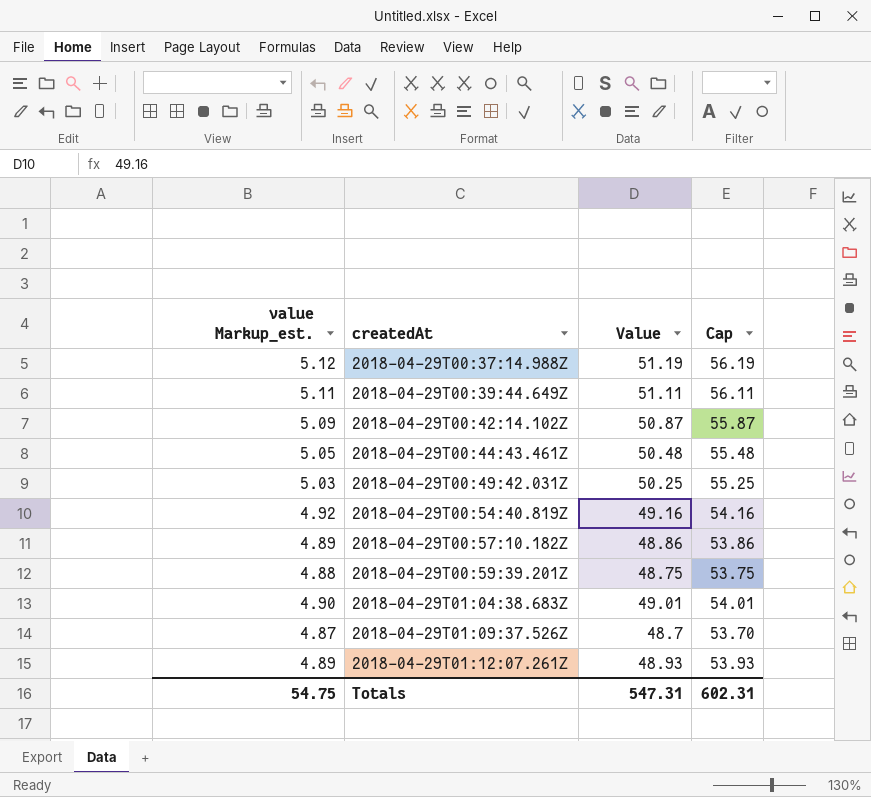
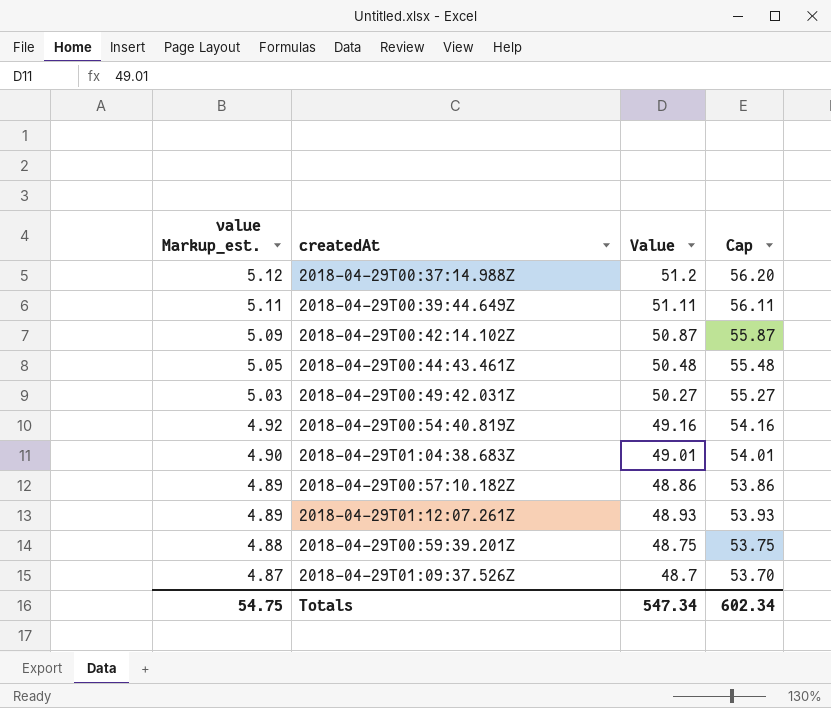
row order: createdAt ascending -> value Markup_est. descending
2018-04-29T00:37:14.988Z | Value: 51.19 -> 51.2
2018-04-29T00:37:14.988Z | Cap: 56.19 -> 56.20
2018-04-29T00:49:42.031Z | Value: 50.25 -> 50.27
2018-04-29T00:49:42.031Z | Cap: 55.25 -> 55.27
Totals | Value: 547.31 -> 547.34
Totals | Cap: 602.31 -> 602.34

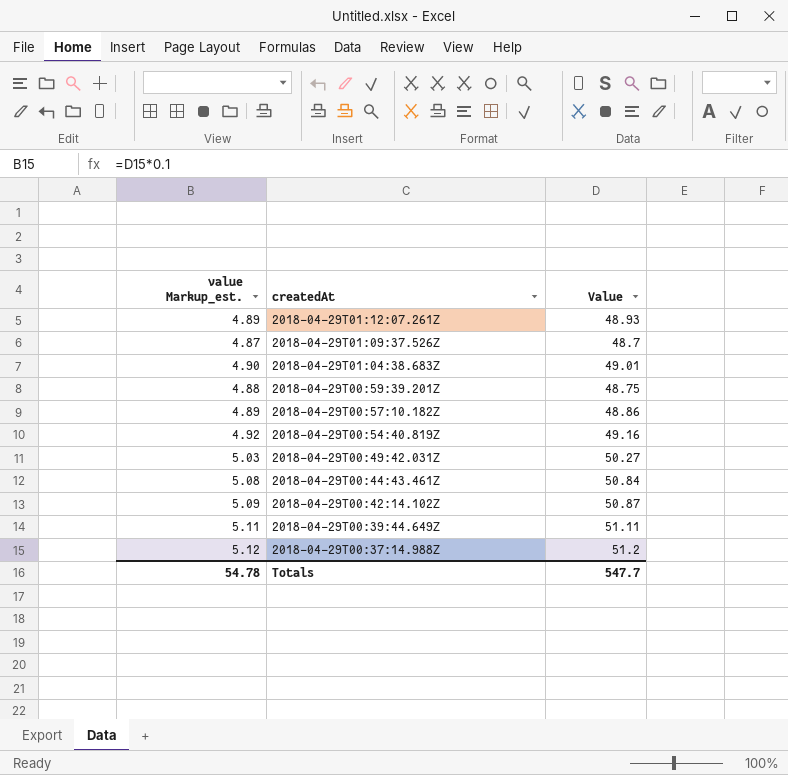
row order: value Markup_est. descending -> createdAt descending
column Cap | formula: [Value] + 5 -> none
2018-04-29T00:44:43.461Z | value Markup_est.: 5.05 -> 5.08
2018-04-29T00:44:43.461Z | Value: 50.48 -> 50.84
Totals | value Markup_est.: 54.75 -> 54.78
Totals | Value: 547.34 -> 547.7

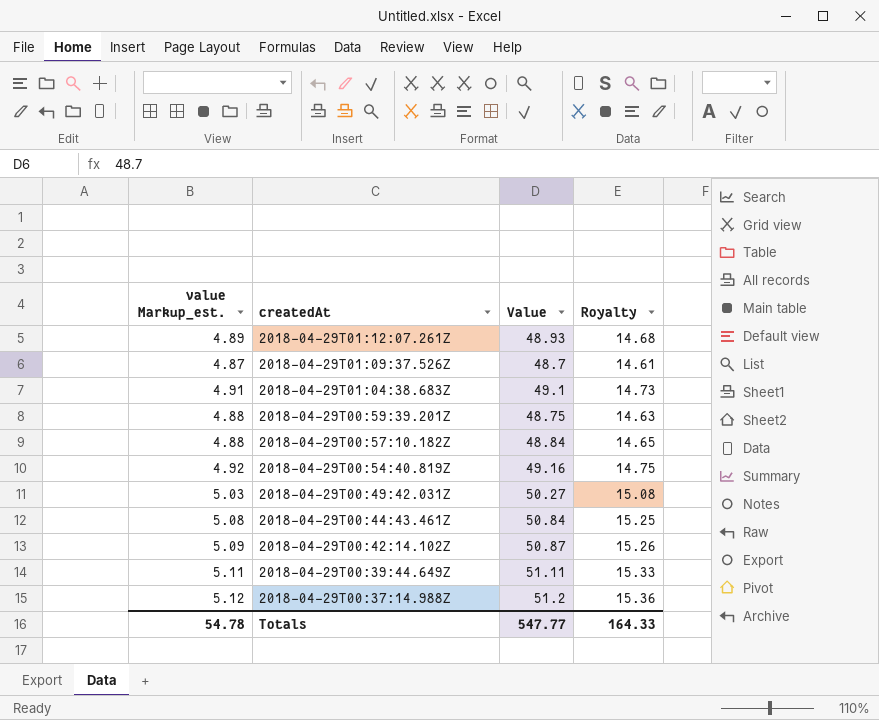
column Royalty | formula: none -> [Value] * 0.3
2018-04-29T01:04:38.683Z | value Markup_est.: 4.90 -> 4.91
2018-04-29T01:04:38.683Z | Value: 49.01 -> 49.1
2018-04-29T00:57:10.182Z | value Markup_est.: 4.89 -> 4.88
2018-04-29T00:57:10.182Z | Value: 48.86 -> 48.84
Totals | Value: 547.7 -> 547.77

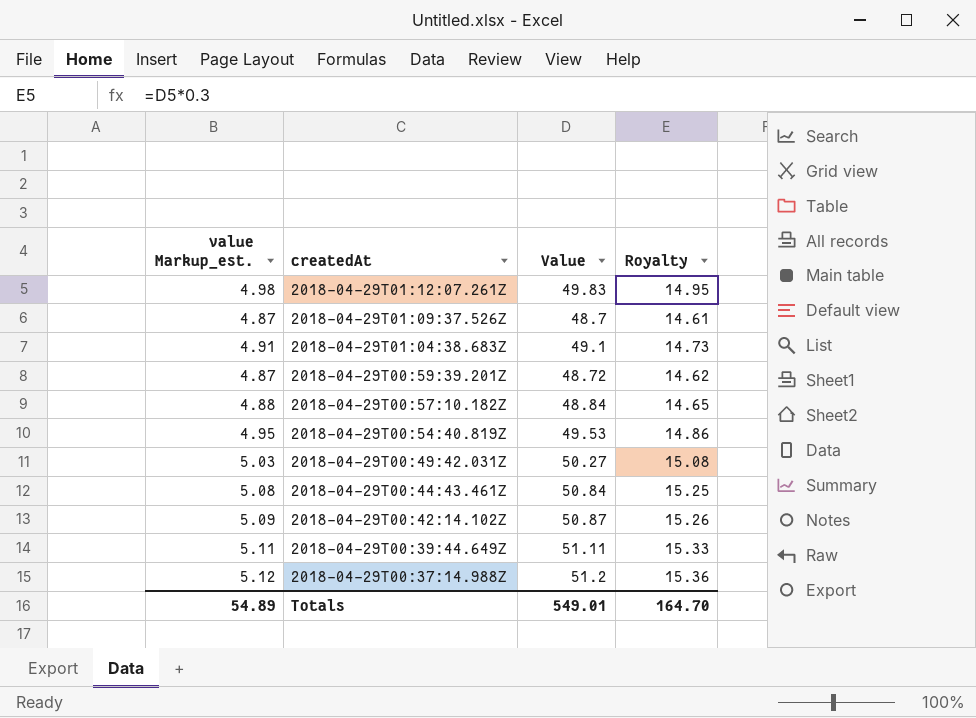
2018-04-29T01:12:07.261Z | value Markup_est.: 4.89 -> 4.98
2018-04-29T01:12:07.261Z | Value: 48.93 -> 49.83
2018-04-29T01:12:07.261Z | Royalty: 14.68 -> 14.95
2018-04-29T00:59:39.201Z | value Markup_est.: 4.88 -> 4.87
2018-04-29T00:59:39.201Z | Value: 48.75 -> 48.72
2018-04-29T00:59:39.201Z | Royalty: 14.63 -> 14.62
2018-04-29T00:54:40.819Z | value Markup_est.: 4.92 -> 4.95
2018-04-29T00:54:40.819Z | Value: 49.16 -> 49.53
2018-04-29T00:54:40.819Z | Royalty: 14.75 -> 14.86
Totals | value Markup_est.: 54.78 -> 54.89
Totals | Value: 547.77 -> 549.01
Totals | Royalty: 164.33 -> 164.70

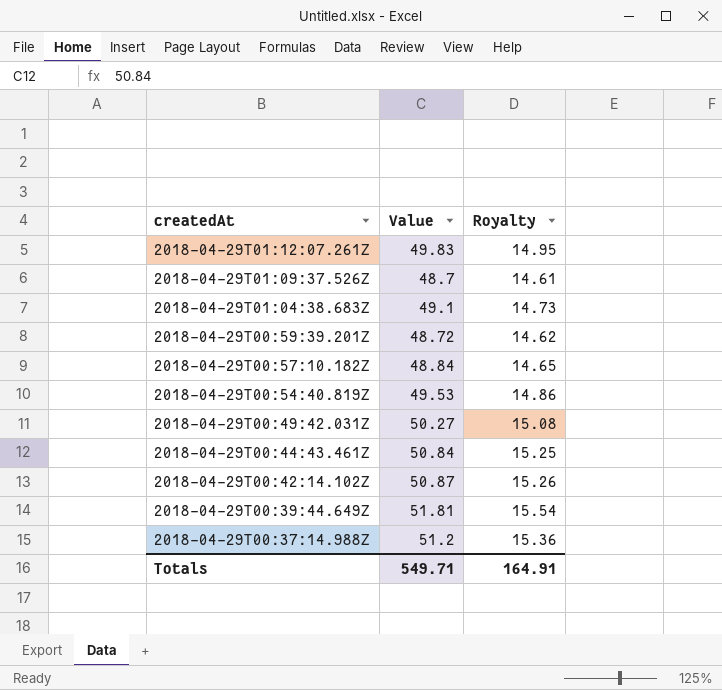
column value Markup_est. | formula: [Value] * 0.1 -> none
2018-04-29T00:39:44.649Z | Value: 51.11 -> 51.81
2018-04-29T00:39:44.649Z | Royalty: 15.33 -> 15.54
Totals | Value: 549.01 -> 549.71
Totals | Royalty: 164.70 -> 164.91

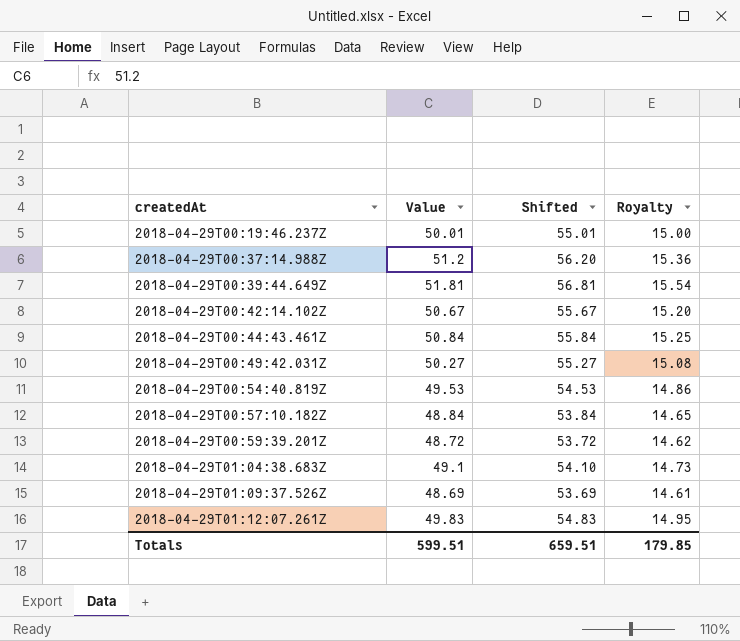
row order: createdAt descending -> createdAt ascending
column Shifted | formula: none -> [Value] + 5
row 2018-04-29T00:19:46.237Z: none -> 50.01 | 55.01 | 15.00
2018-04-29T00:42:14.102Z | Value: 50.87 -> 50.67
2018-04-29T00:42:14.102Z | Royalty: 15.26 -> 15.20
2018-04-29T01:09:37.526Z | Value: 48.7 -> 48.69
Totals | Value: 549.71 -> 599.51
Totals | Royalty: 164.91 -> 179.85

